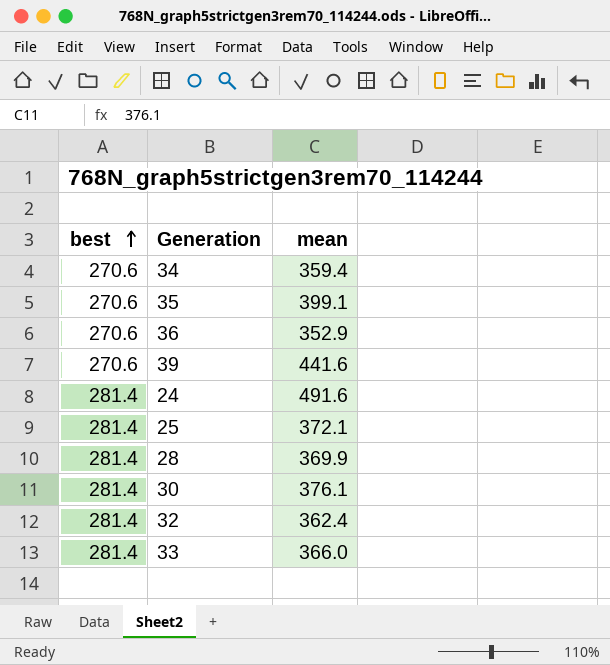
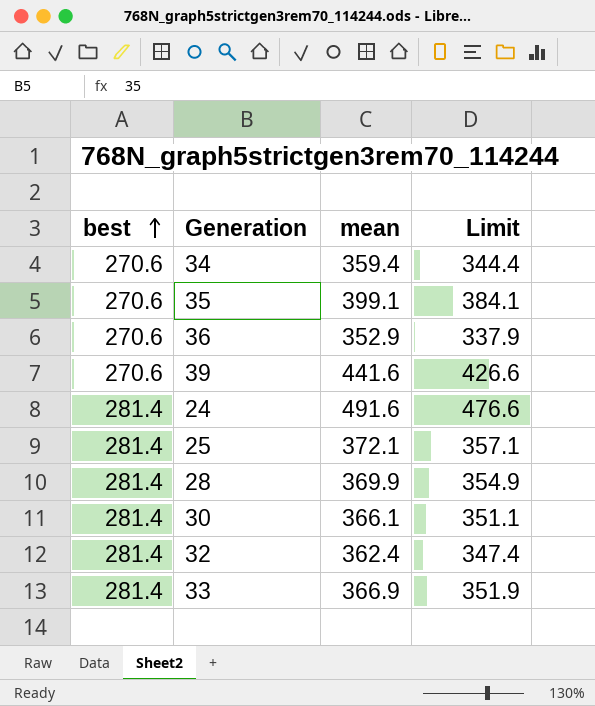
column Limit | formula: none -> [mean] - 15
30 | mean: 376.1 -> 366.1
33 | mean: 366.0 -> 366.9

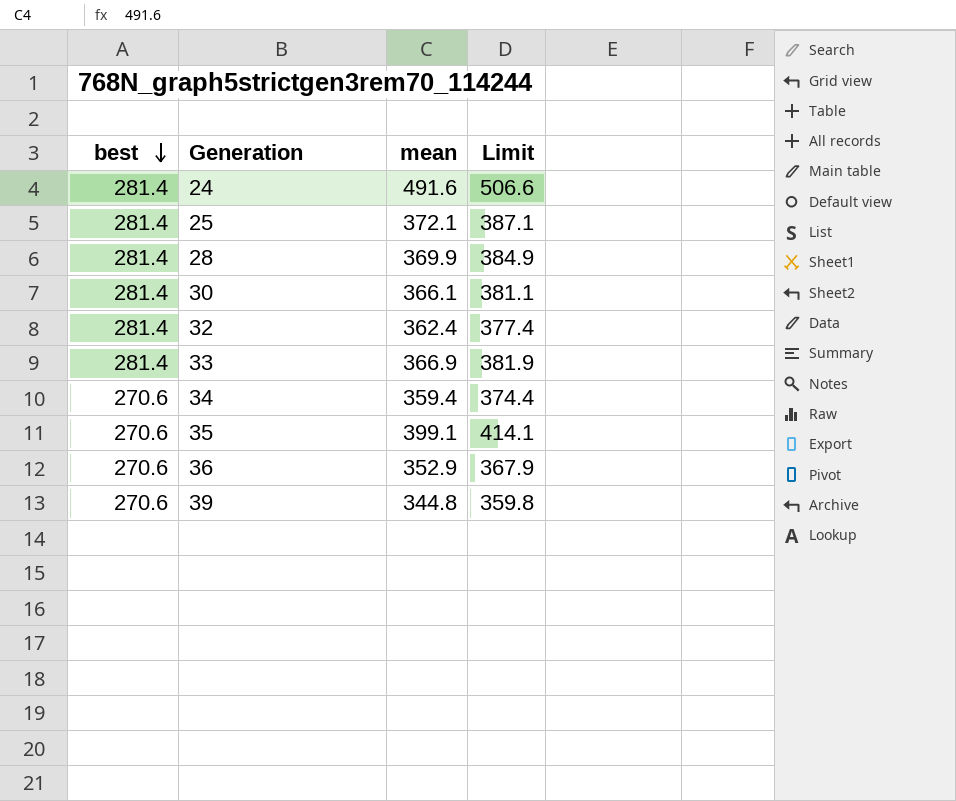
row order: best ascending -> best descending
column Limit | formula: [mean] - 15 -> [mean] + 15
39 | mean: 441.6 -> 344.8

